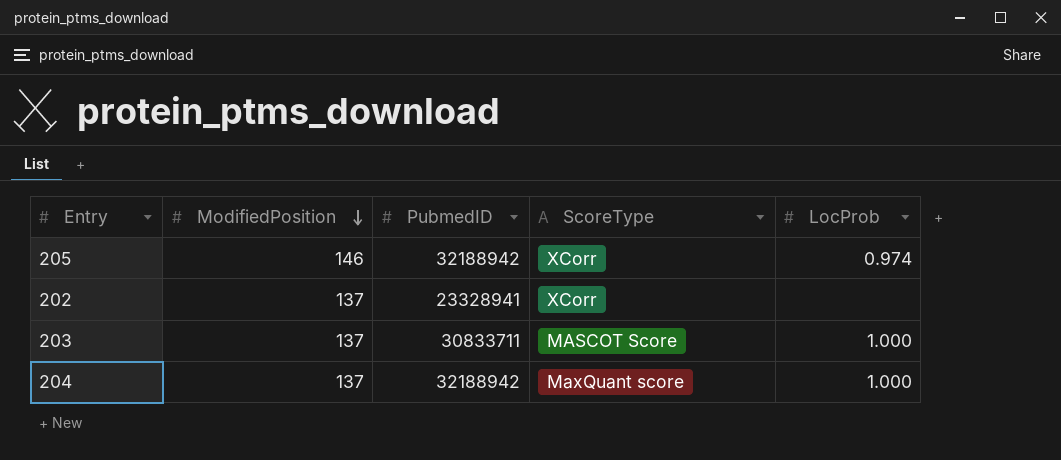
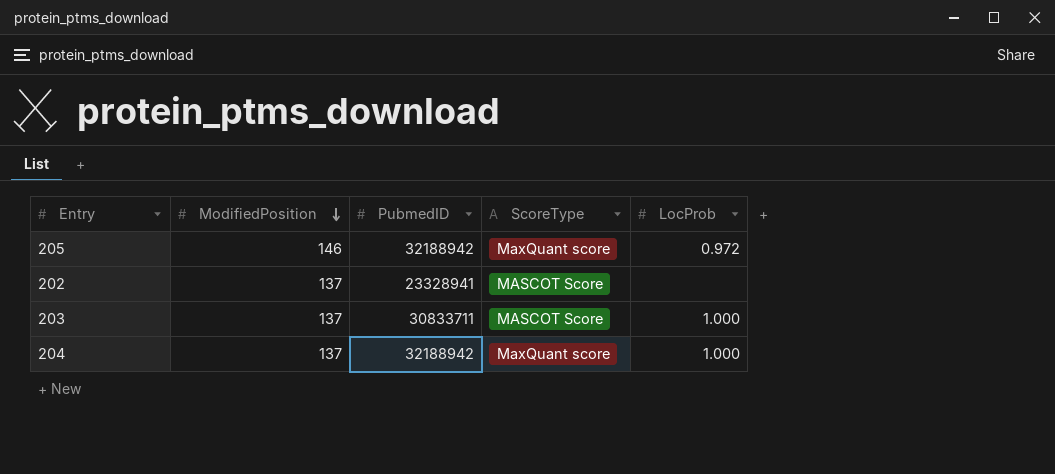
205 | ScoreType: XCorr -> MaxQuant score
205 | LocProb: 0.974 -> 0.972
202 | ScoreType: XCorr -> MASCOT Score

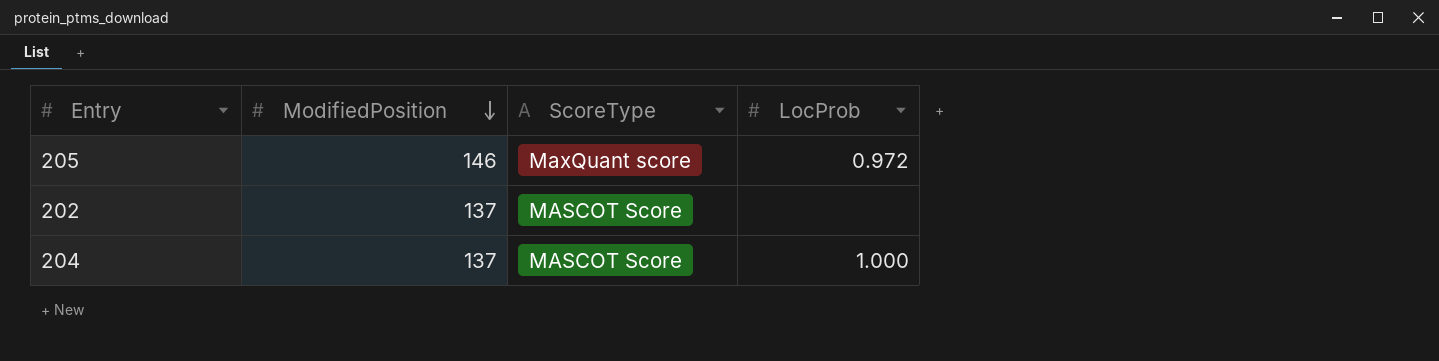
column PubmedID | position: 3 -> none
row 203: 137 | 30833711 | MASCOT Score | 1.000 -> none
204 | ScoreType: MaxQuant score -> MASCOT Score

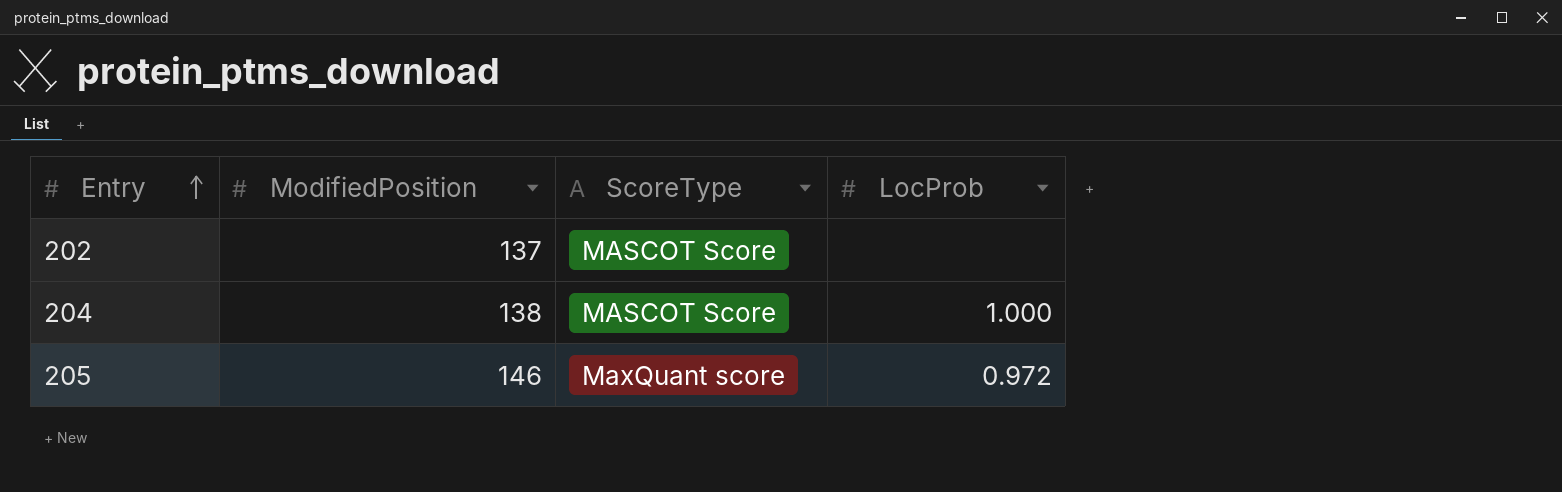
row order: ModifiedPosition descending -> Entry ascending
204 | ModifiedPosition: 137 -> 138

